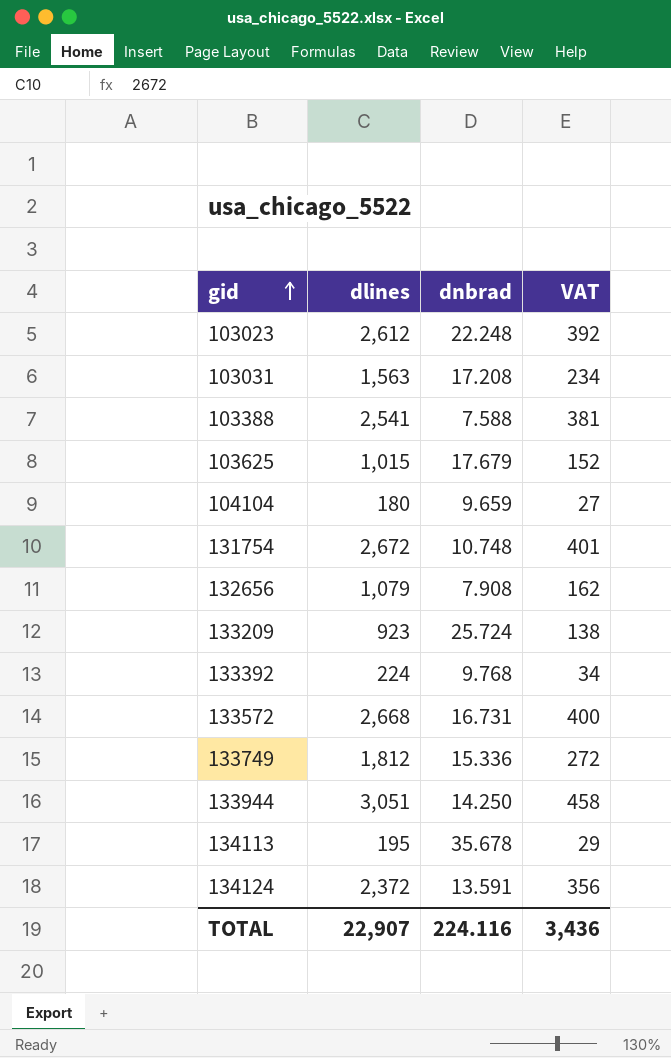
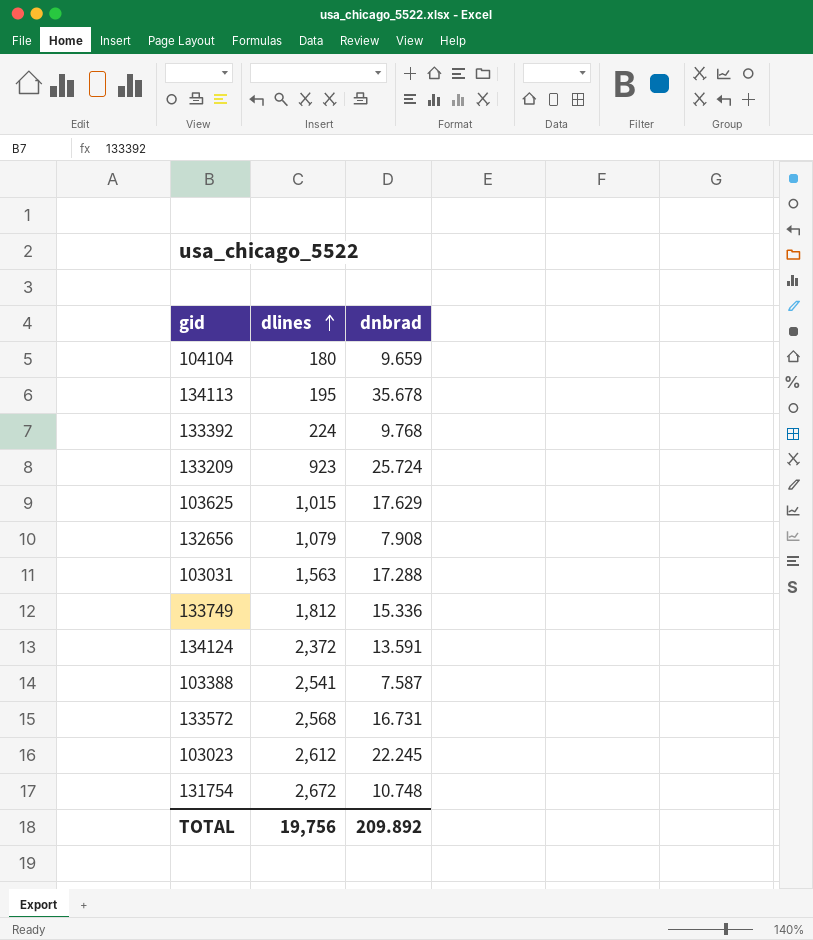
row order: gid ascending -> dlines ascending
column VAT | formula: [dlines] * 0.15 -> none
row 133944: 3,051 | 14.250 | 458 -> none
103625 | dnbrad: 17.679 -> 17.629
103031 | dnbrad: 17.208 -> 17.288
103388 | dnbrad: 7.588 -> 7.587
133572 | dlines: 2,668 -> 2,568
103023 | dnbrad: 22.248 -> 22.245
TOTAL | dlines: 22,907 -> 19,756
TOTAL | dnbrad: 224.116 -> 209.892

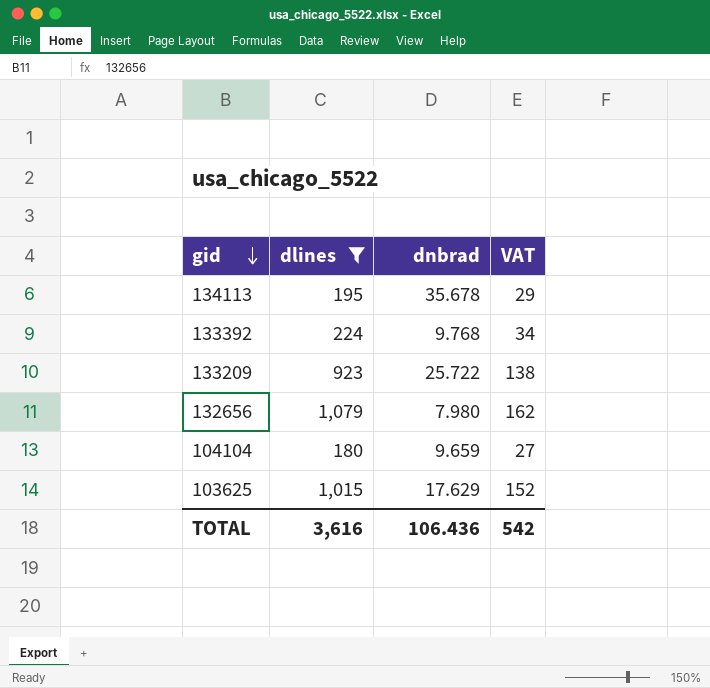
filter: none -> dlines <= 1,079
row order: dlines ascending -> gid descending
column VAT | formula: none -> [dlines] * 0.15
133209 | dnbrad: 25.724 -> 25.722
132656 | dnbrad: 7.908 -> 7.980
TOTAL | dlines: 19,756 -> 3,616
TOTAL | dnbrad: 209.892 -> 106.436

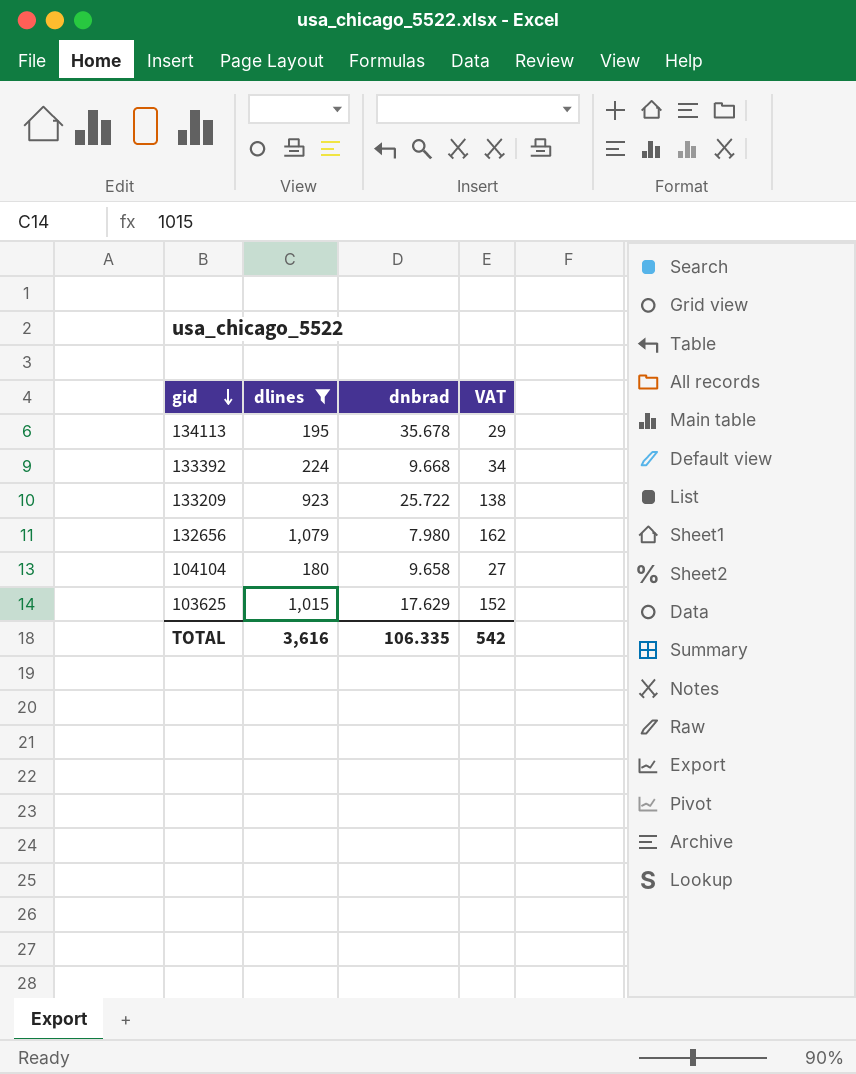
133392 | dnbrad: 9.768 -> 9.668
104104 | dnbrad: 9.659 -> 9.658
TOTAL | dnbrad: 106.436 -> 106.335

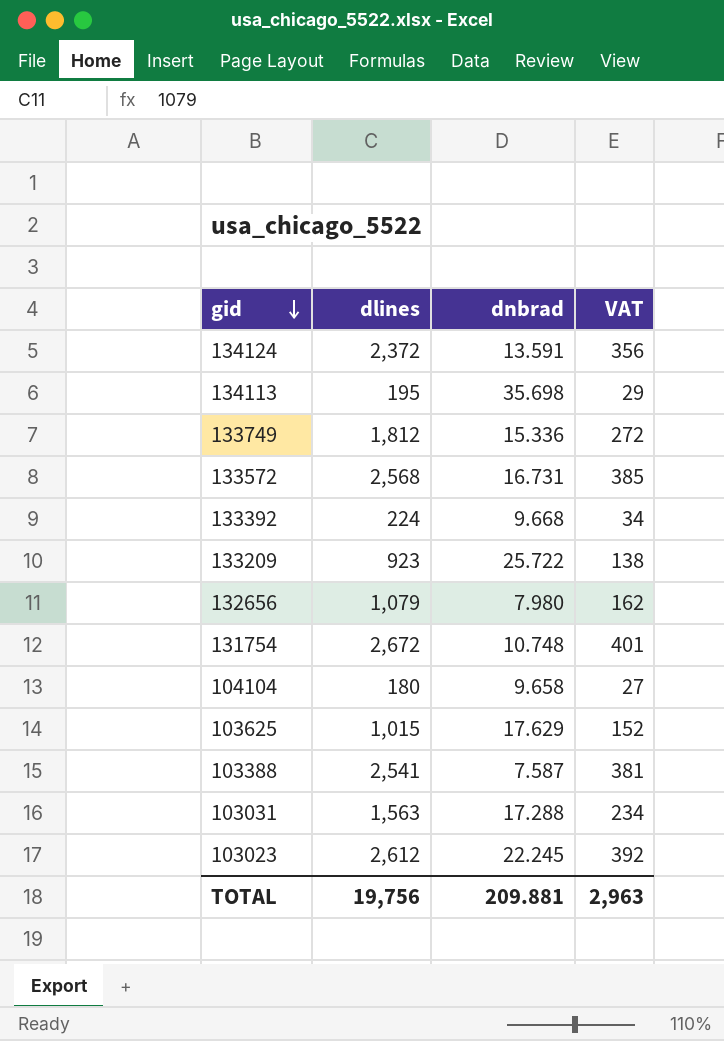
filter: dlines <= 1,079 -> none
134113 | dnbrad: 35.678 -> 35.698
TOTAL | dlines: 3,616 -> 19,756
TOTAL | dnbrad: 106.335 -> 209.881
TOTAL | VAT: 542 -> 2,963

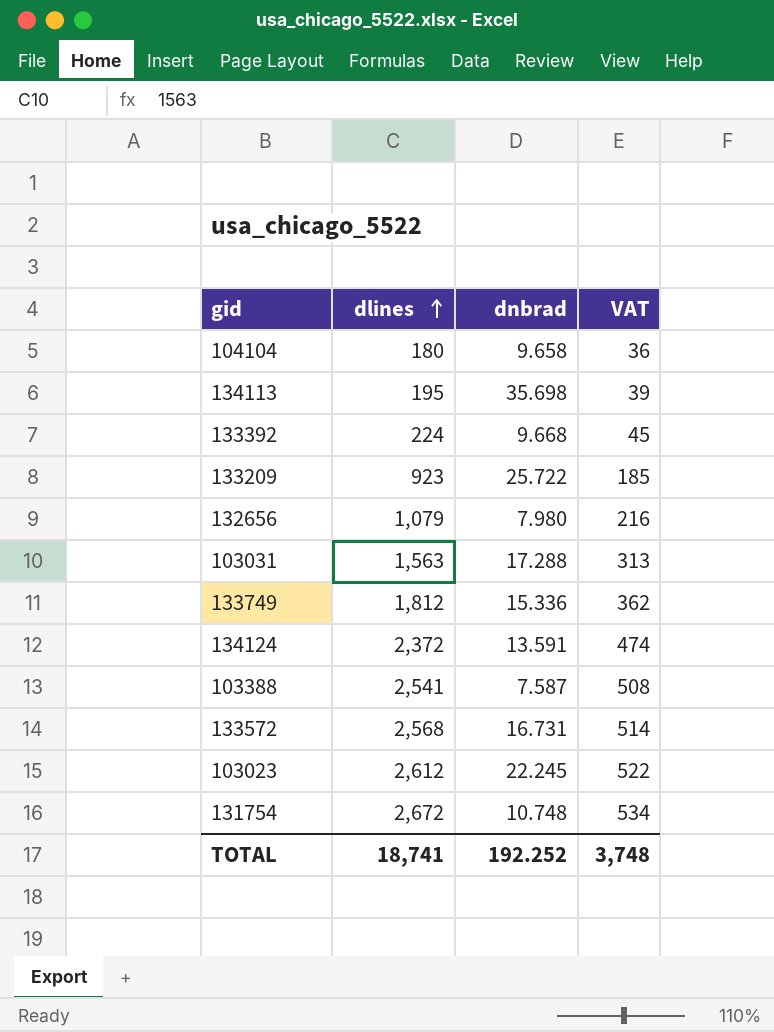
row order: gid descending -> dlines ascending
column VAT | formula: [dlines] * 0.15 -> [dlines] * 0.2
row 103625: 1,015 | 17.629 | 152 -> none
TOTAL | dlines: 19,756 -> 18,741
TOTAL | dnbrad: 209.881 -> 192.252
TOTAL | VAT: 2,963 -> 3,748

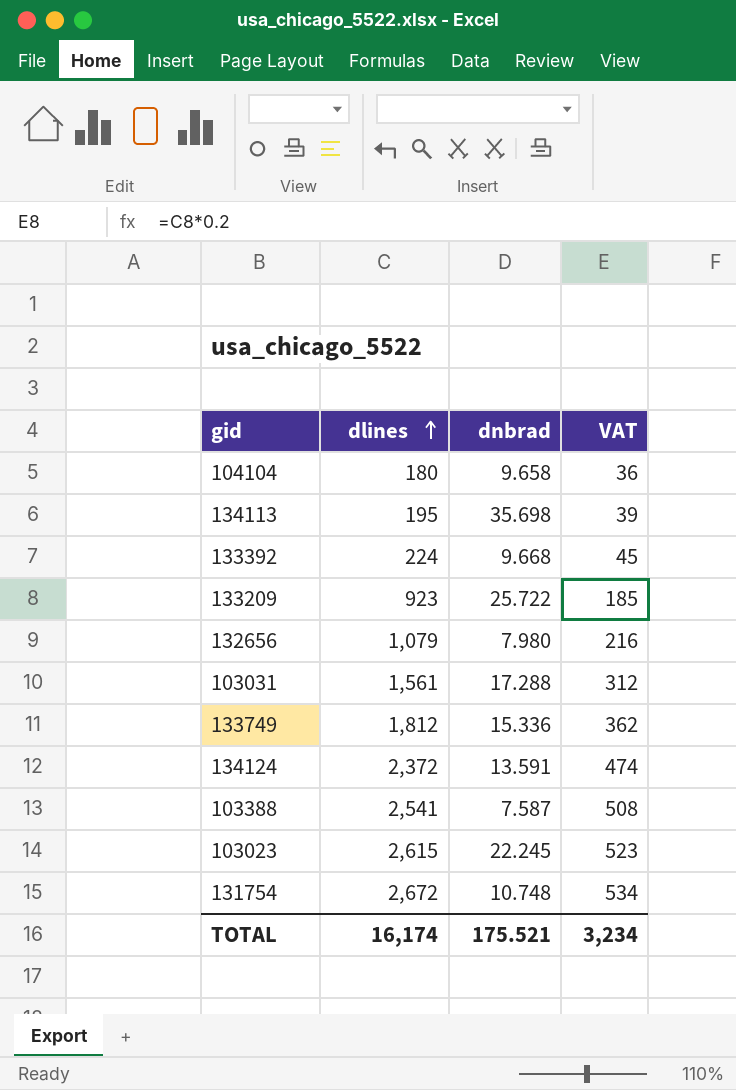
row 133572: 2,568 | 16.731 | 514 -> none
103031 | dlines: 1,563 -> 1,561
103031 | VAT: 313 -> 312
103023 | dlines: 2,612 -> 2,615
103023 | VAT: 522 -> 523
TOTAL | dlines: 18,741 -> 16,174
TOTAL | dnbrad: 192.252 -> 175.521
TOTAL | VAT: 3,748 -> 3,234

